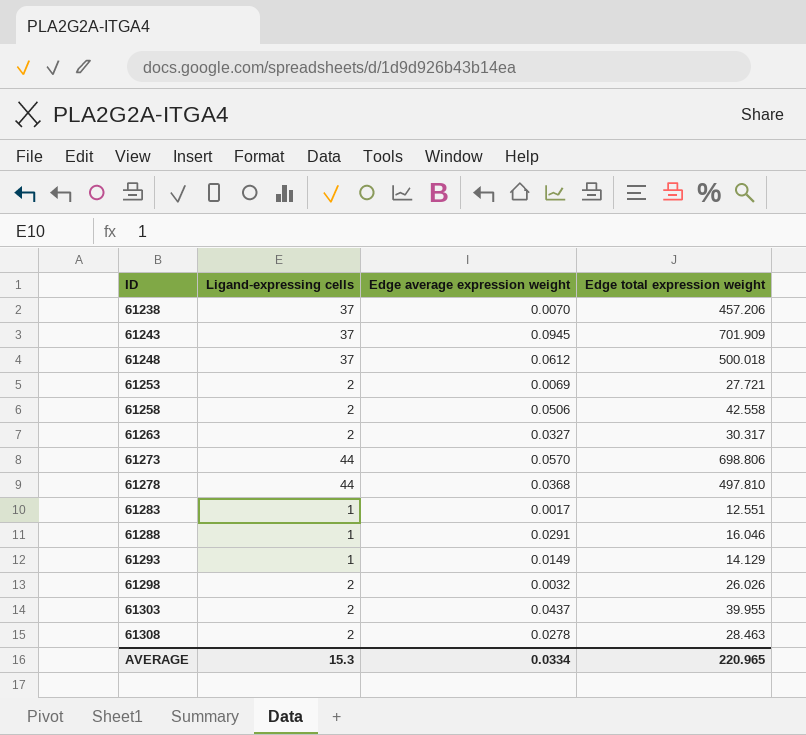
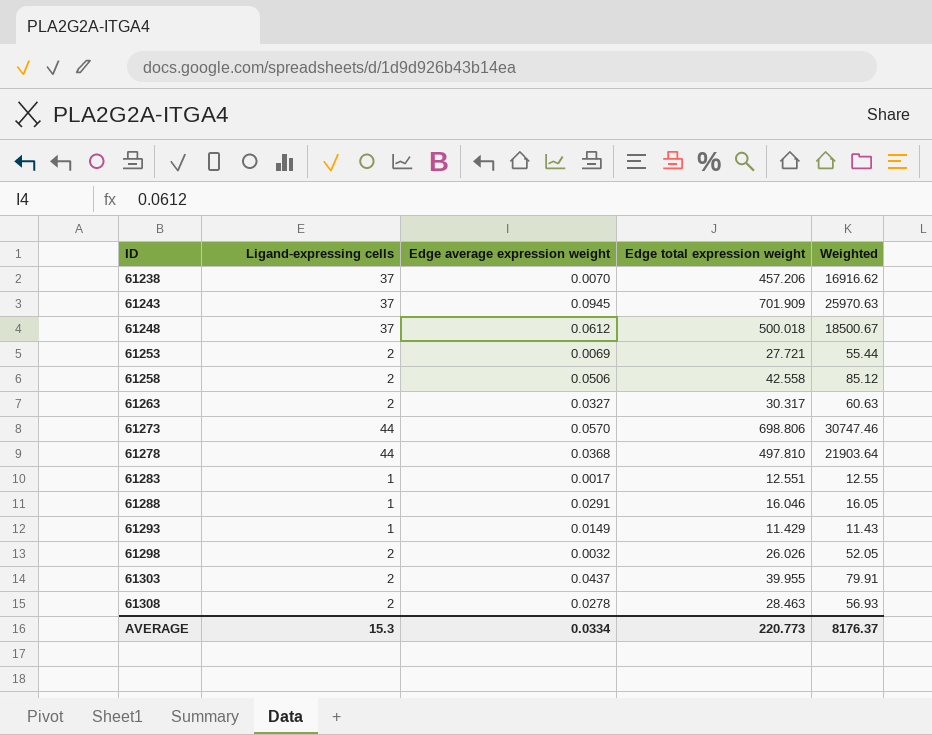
column Weighted | formula: none -> [Ligand-expressing cells] * [Edge total expression weight]
61293 | Edge total expression weight: 14.129 -> 11.429
AVERAGE | Edge total expression weight: 220.965 -> 220.773

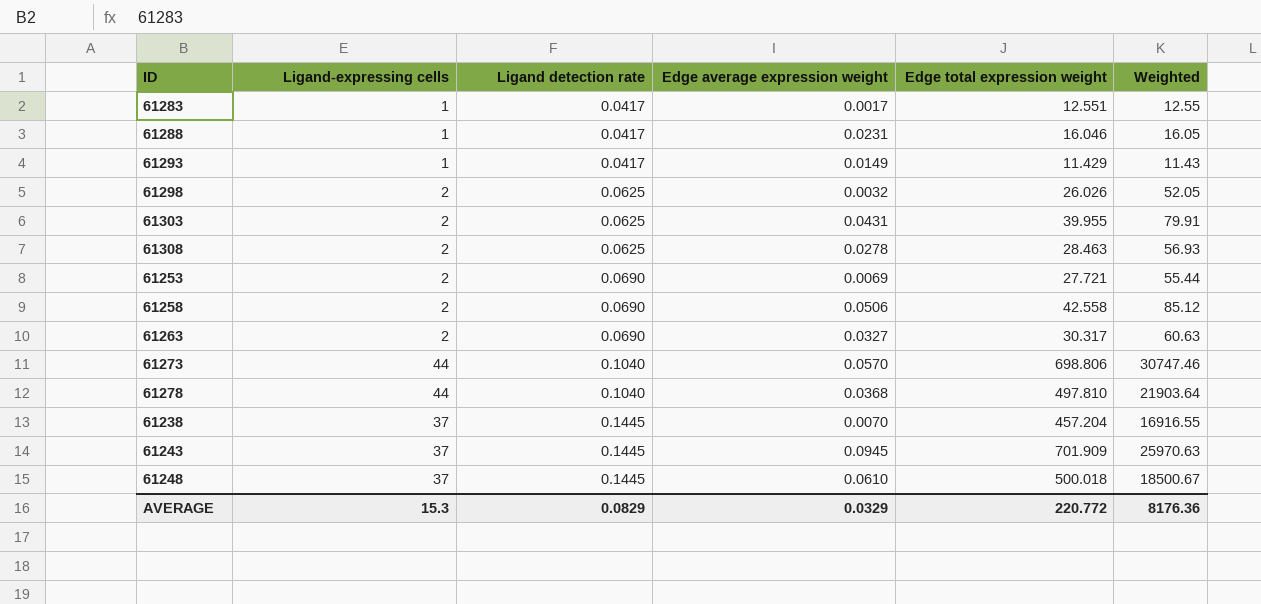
row order: ID ascending -> Ligand detection rate ascending
column Ligand detection rate | position: none -> 3
61288 | Edge average expression weight: 0.0291 -> 0.0231
61303 | Edge average expression weight: 0.0437 -> 0.0431
61238 | Edge total expression weight: 457.206 -> 457.204
61238 | Weighted: 16916.62 -> 16916.55
61248 | Edge average expression weight: 0.0612 -> 0.0610
AVERAGE | Edge average expression weight: 0.0334 -> 0.0329
AVERAGE | Edge total expression weight: 220.773 -> 220.772
AVERAGE | Weighted: 8176.37 -> 8176.36

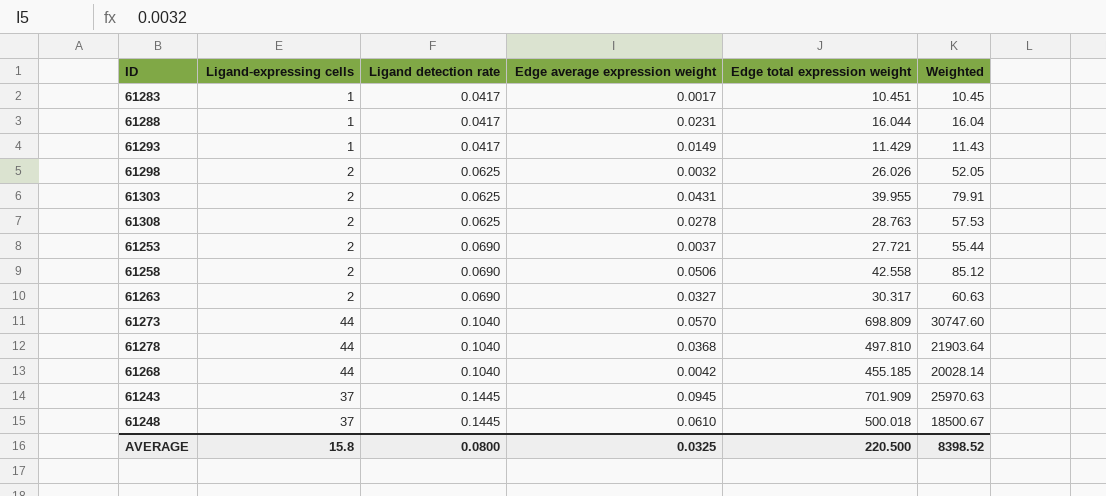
row 61238: 37 | 0.1445 | 0.0070 | 457.204 | 16916.55 -> none
61283 | Edge total expression weight: 12.551 -> 10.451
61283 | Weighted: 12.55 -> 10.45
61288 | Edge total expression weight: 16.046 -> 16.044
61288 | Weighted: 16.05 -> 16.04
61308 | Edge total expression weight: 28.463 -> 28.763
61308 | Weighted: 56.93 -> 57.53
61253 | Edge average expression weight: 0.0069 -> 0.0037
61273 | Edge total expression weight: 698.806 -> 698.809
61273 | Weighted: 30747.46 -> 30747.60
row 61268: none -> 44 | 0.1040 | 0.0042 | 455.185 | 20028.14
AVERAGE | Ligand-expressing cells: 15.3 -> 15.8
AVERAGE | Ligand detection rate: 0.0829 -> 0.0800
AVERAGE | Edge average expression weight: 0.0329 -> 0.0325
AVERAGE | Edge total expression weight: 220.772 -> 220.500
AVERAGE | Weighted: 8176.36 -> 8398.52

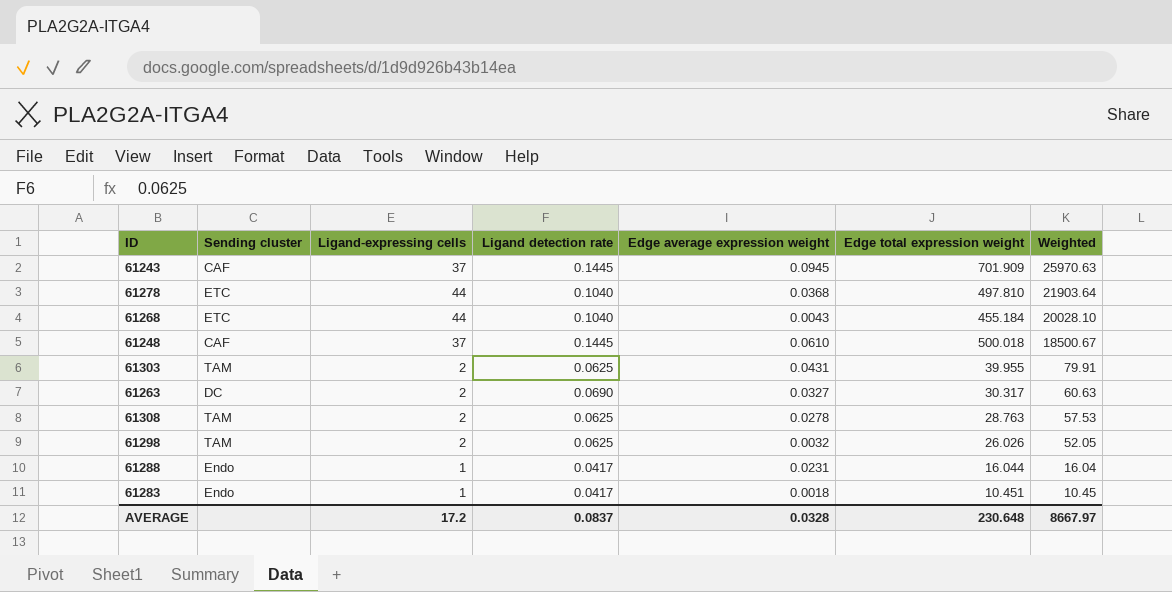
row order: Ligand detection rate ascending -> Weighted descending
column Sending cluster | position: none -> 2
row 61293: 1 | 0.0417 | 0.0149 | 11.429 | 11.43 -> none
row 61253: 2 | 0.0690 | 0.0037 | 27.721 | 55.44 -> none
row 61258: 2 | 0.0690 | 0.0506 | 42.558 | 85.12 -> none
row 61273: 44 | 0.1040 | 0.0570 | 698.809 | 30747.60 -> none
61268 | Edge average expression weight: 0.0042 -> 0.0043
61268 | Edge total expression weight: 455.185 -> 455.184
61268 | Weighted: 20028.14 -> 20028.10
61283 | Edge average expression weight: 0.0017 -> 0.0018
AVERAGE | Ligand-expressing cells: 15.8 -> 17.2
AVERAGE | Ligand detection rate: 0.0800 -> 0.0837
AVERAGE | Edge average expression weight: 0.0325 -> 0.0328
AVERAGE | Edge total expression weight: 220.500 -> 230.648
AVERAGE | Weighted: 8398.52 -> 8667.97

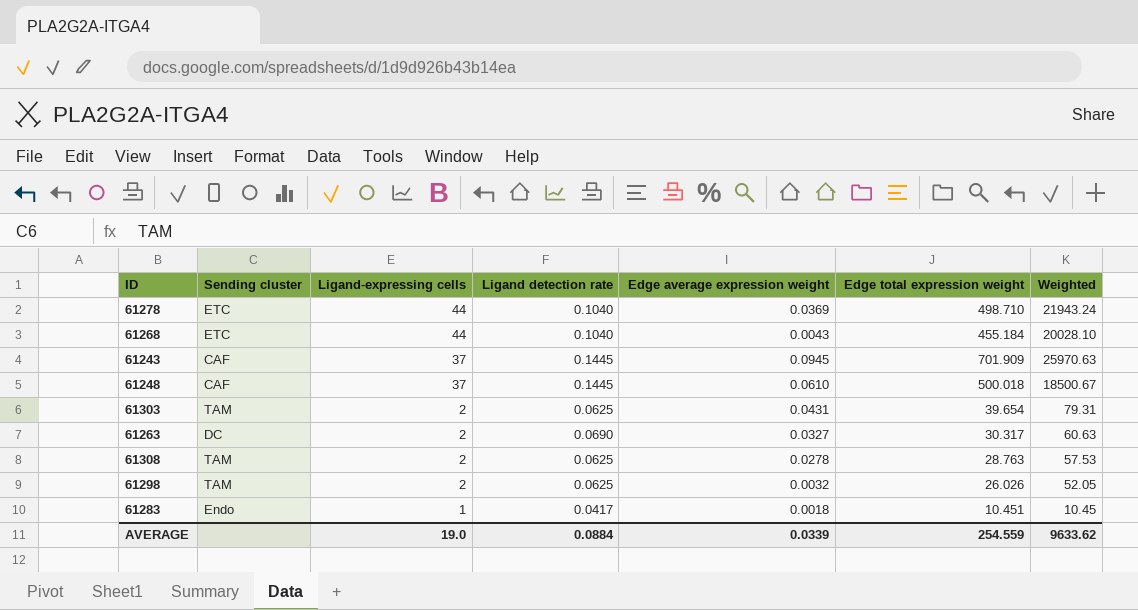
row order: Weighted descending -> Ligand-expressing cells descending
row 61288: Endo | 1 | 0.0417 | 0.0231 | 16.044 | 16.04 -> none
61278 | Edge average expression weight: 0.0368 -> 0.0369
61278 | Edge total expression weight: 497.810 -> 498.710
61278 | Weighted: 21903.64 -> 21943.24
61303 | Edge total expression weight: 39.955 -> 39.654
61303 | Weighted: 79.91 -> 79.31
AVERAGE | Ligand-expressing cells: 17.2 -> 19.0
AVERAGE | Ligand detection rate: 0.0837 -> 0.0884
AVERAGE | Edge average expression weight: 0.0328 -> 0.0339
AVERAGE | Edge total expression weight: 230.648 -> 254.559
AVERAGE | Weighted: 8667.97 -> 9633.62

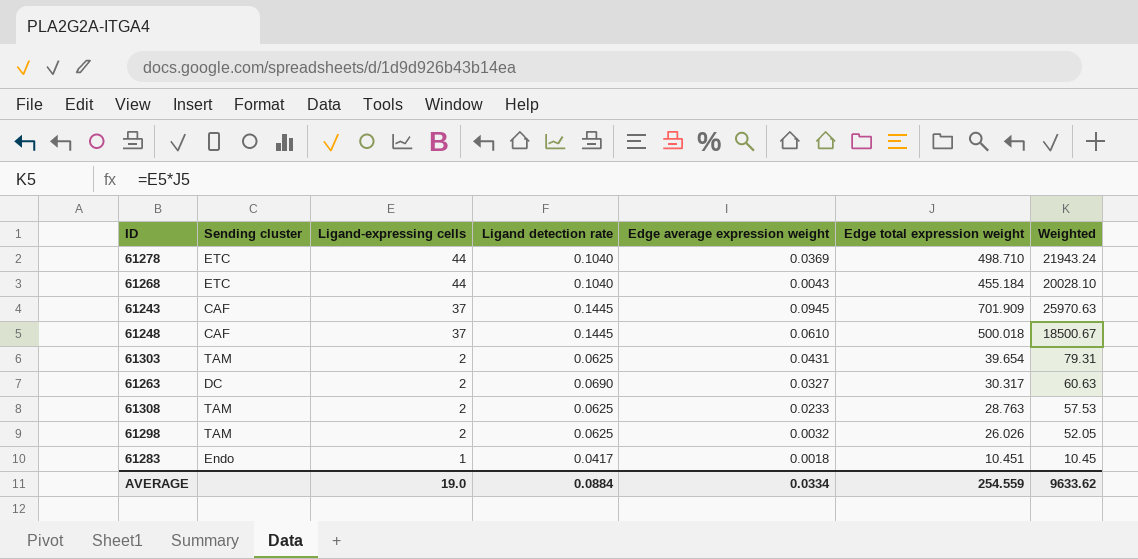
61308 | Edge average expression weight: 0.0278 -> 0.0233
AVERAGE | Edge average expression weight: 0.0339 -> 0.0334

